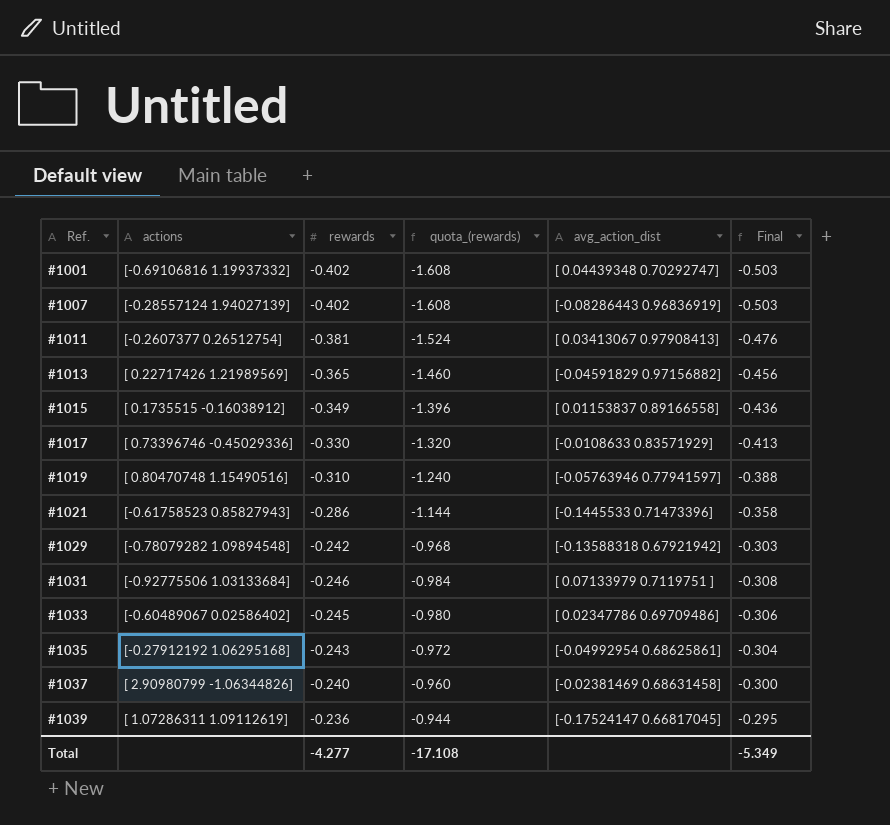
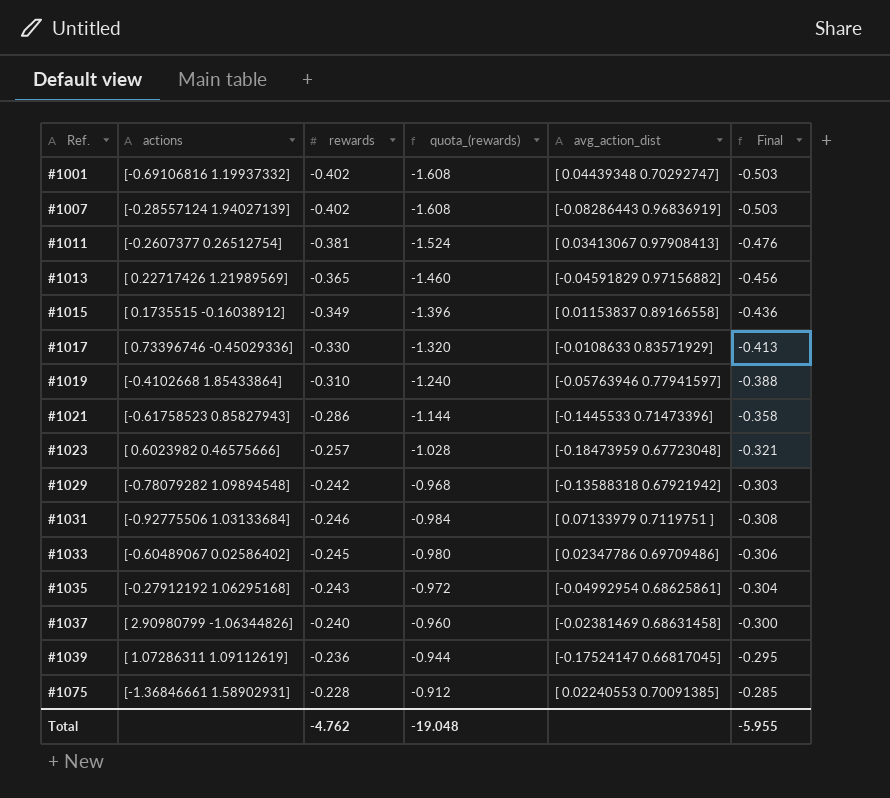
#1019 | actions: [ 0.80470748 1.15490516] -> [-0.4102668 1.85433864]
row #1023: none -> [ 0.6023982 0.46575666] | -0.257 | -1.028 | [-0.18473959 0.67723048] | -0.321
row #1075: none -> [-1.36846661 1.58902931] | -0.228 | -0.912 | [ 0.02240553 0.70091385] | -0.285
Total | rewards: -4.277 -> -4.762
Total | quota_(rewards): -17.108 -> -19.048
Total | Final: -5.349 -> -5.955

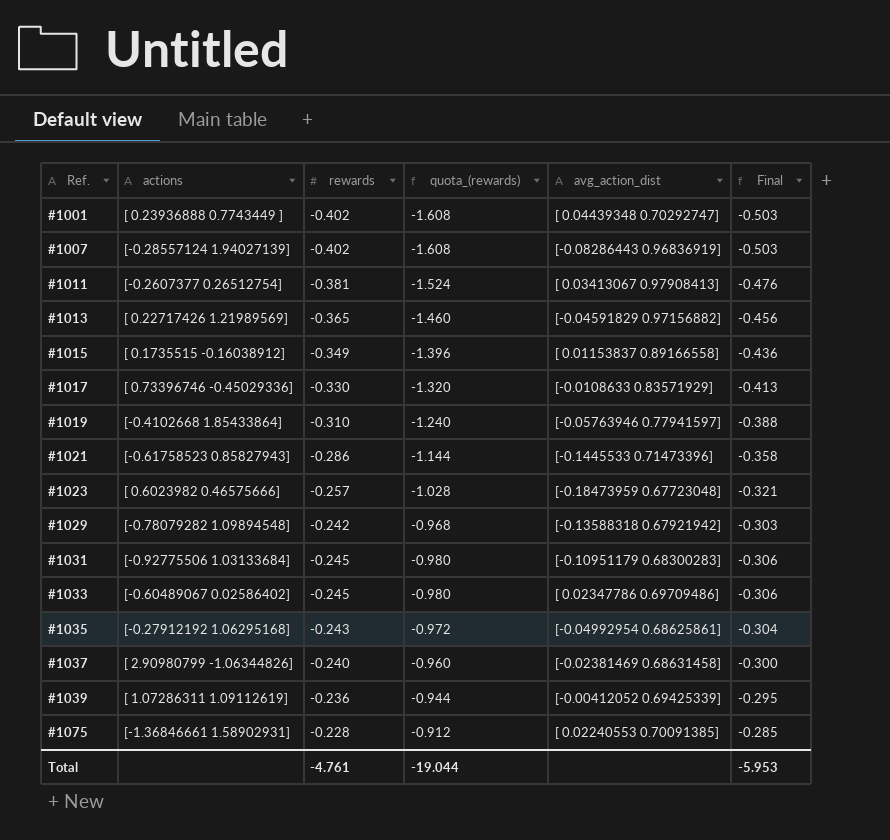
#1001 | actions: [-0.69106816 1.19937332] -> [ 0.23936888 0.7743449 ]
#1031 | rewards: -0.246 -> -0.245
#1031 | quota_(rewards): -0.984 -> -0.980
#1031 | avg_action_dist: [ 0.07133979 0.7119751 ] -> [-0.10951179 0.68300283]
#1031 | Final: -0.308 -> -0.306
#1039 | avg_action_dist: [-0.17524147 0.66817045] -> [-0.00412052 0.69425339]
Total | rewards: -4.762 -> -4.761
Total | quota_(rewards): -19.048 -> -19.044
Total | Final: -5.955 -> -5.953

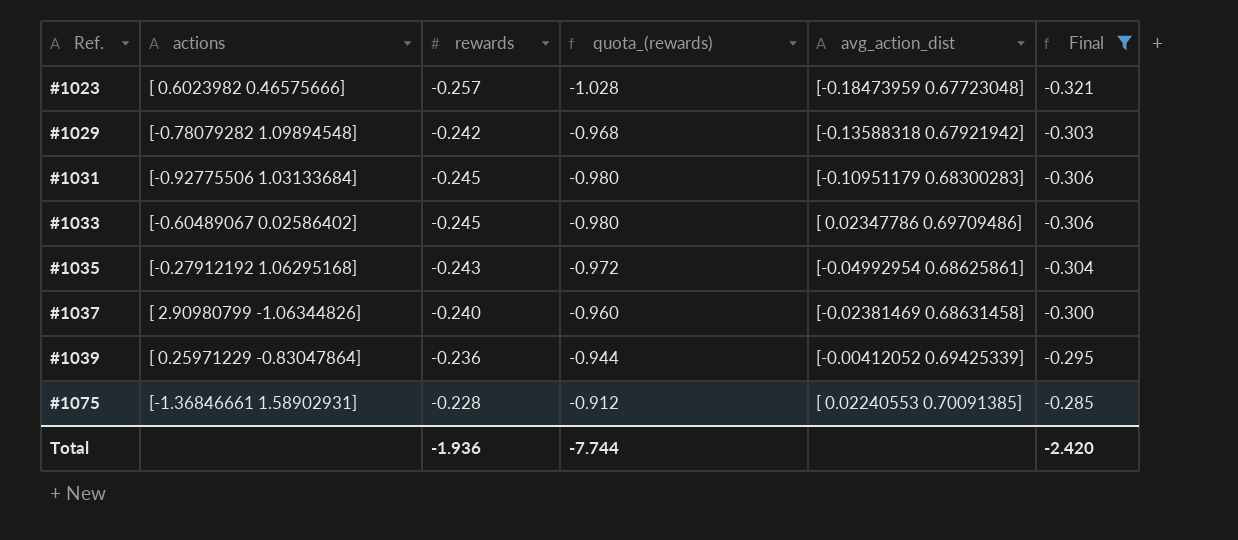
filter: none -> Final >= -0.321
#1039 | actions: [ 1.07286311 1.09112619] -> [ 0.25971229 -0.83047864]
Total | rewards: -4.761 -> -1.936
Total | quota_(rewards): -19.044 -> -7.744
Total | Final: -5.953 -> -2.420

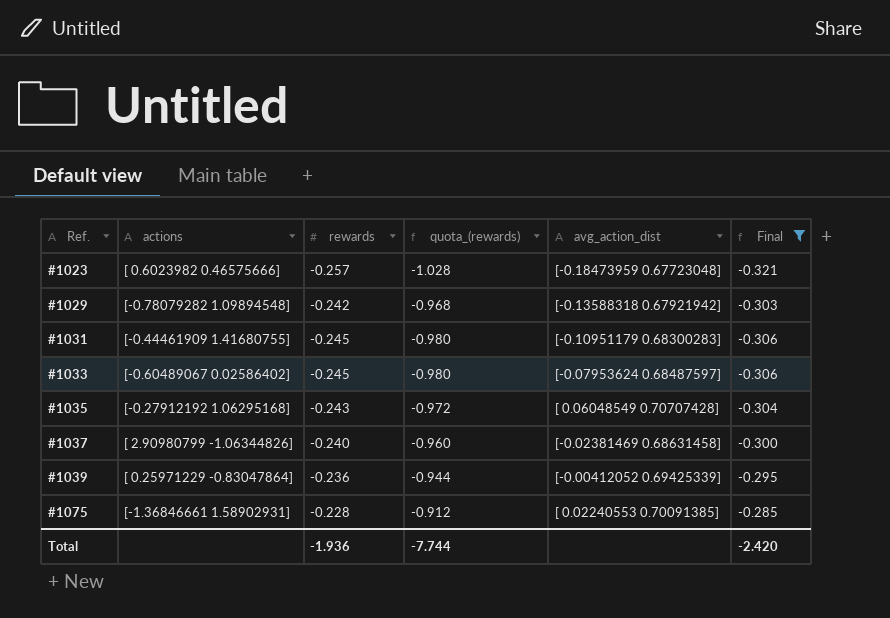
#1031 | actions: [-0.92775506 1.03133684] -> [-0.44461909 1.41680755]
#1033 | avg_action_dist: [ 0.02347786 0.69709486] -> [-0.07953624 0.68487597]
#1035 | avg_action_dist: [-0.04992954 0.68625861] -> [ 0.06048549 0.70707428]

